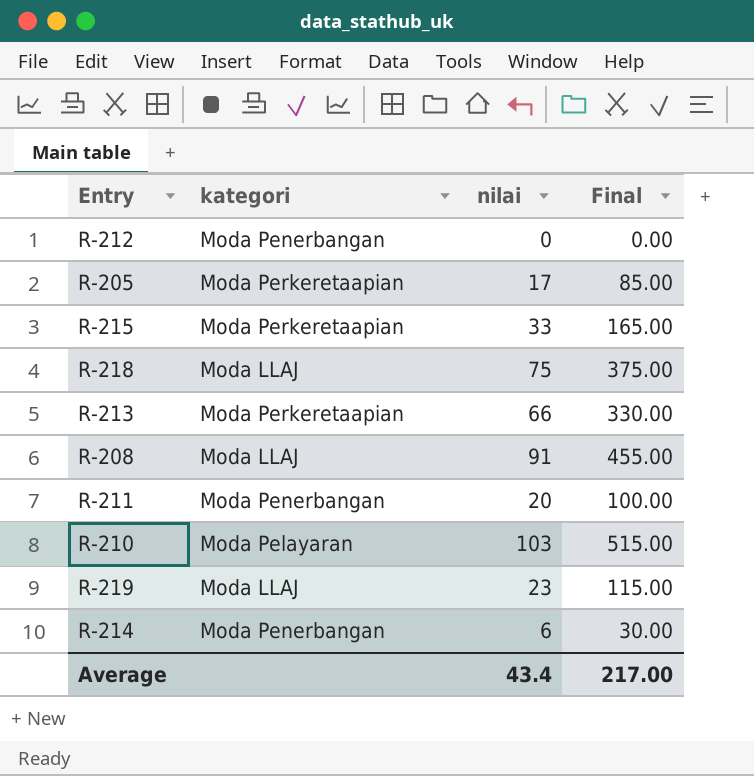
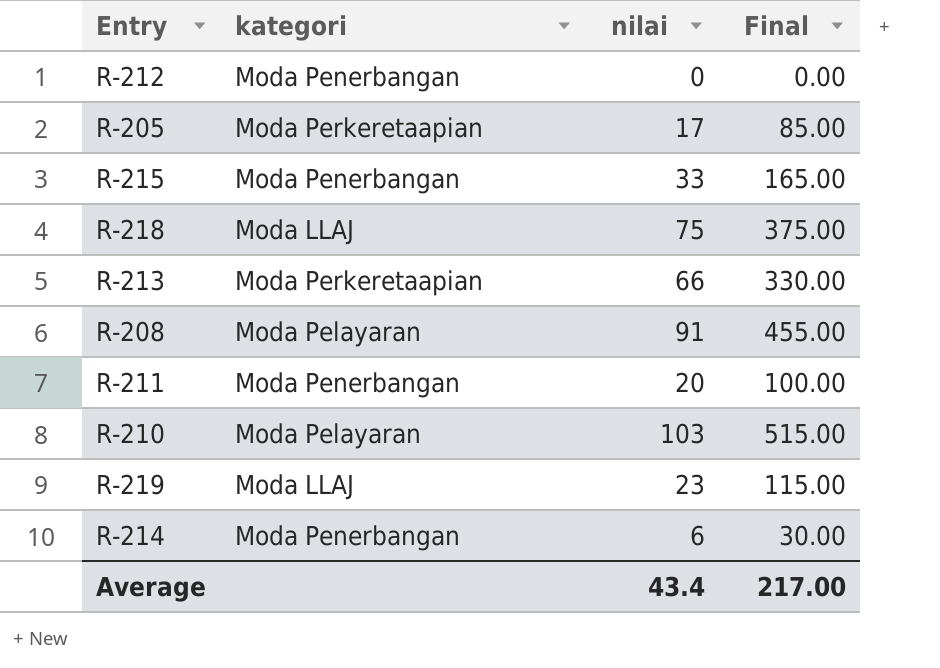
R-215 | kategori: Moda Perkeretaapian -> Moda Penerbangan
R-208 | kategori: Moda LLAJ -> Moda Pelayaran

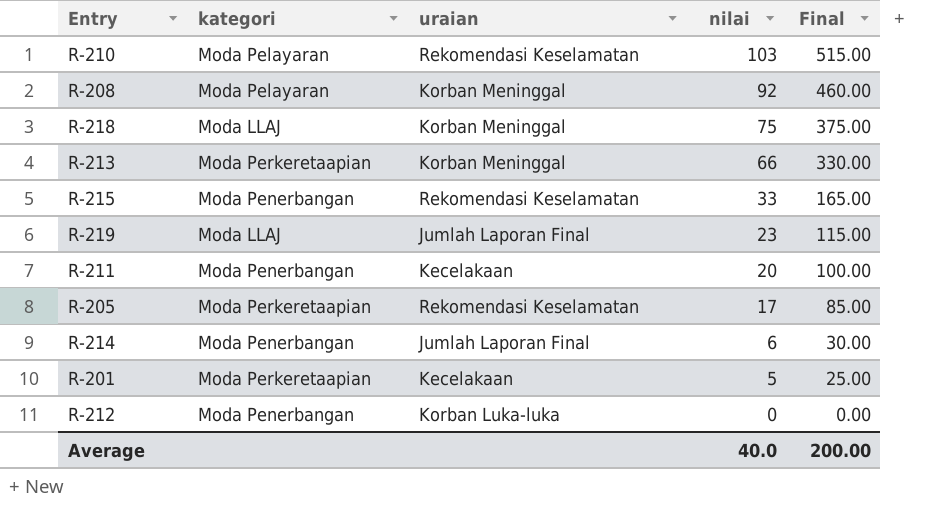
row order: none -> nilai descending
column uraian | position: none -> 3
R-208 | nilai: 91 -> 92
R-208 | Final: 455.00 -> 460.00
row R-201: none -> Moda Perkeretaapian | Kecelakaan | 5 | 25.00
Average | nilai: 43.4 -> 40.0
Average | Final: 217.00 -> 200.00

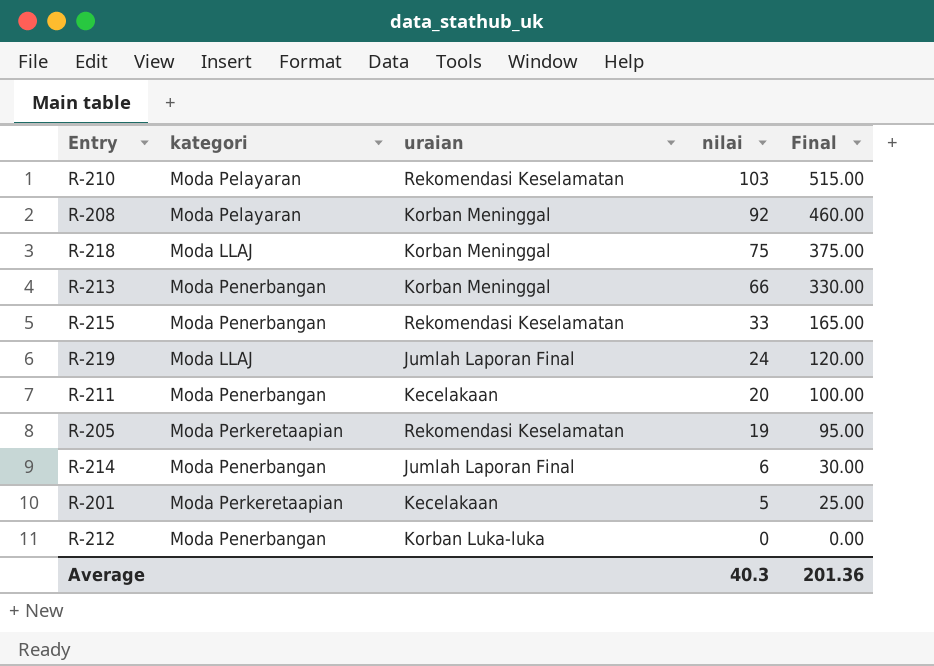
R-213 | kategori: Moda Perkeretaapian -> Moda Penerbangan
R-219 | nilai: 23 -> 24
R-219 | Final: 115.00 -> 120.00
R-205 | nilai: 17 -> 19
R-205 | Final: 85.00 -> 95.00
Average | nilai: 40.0 -> 40.3
Average | Final: 200.00 -> 201.36

